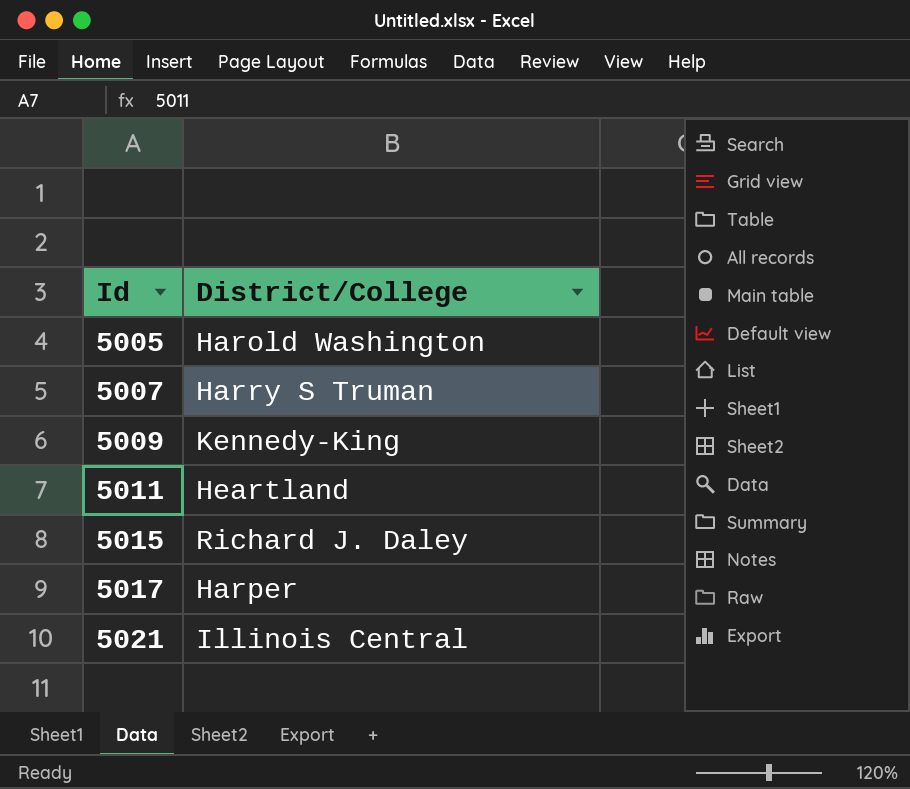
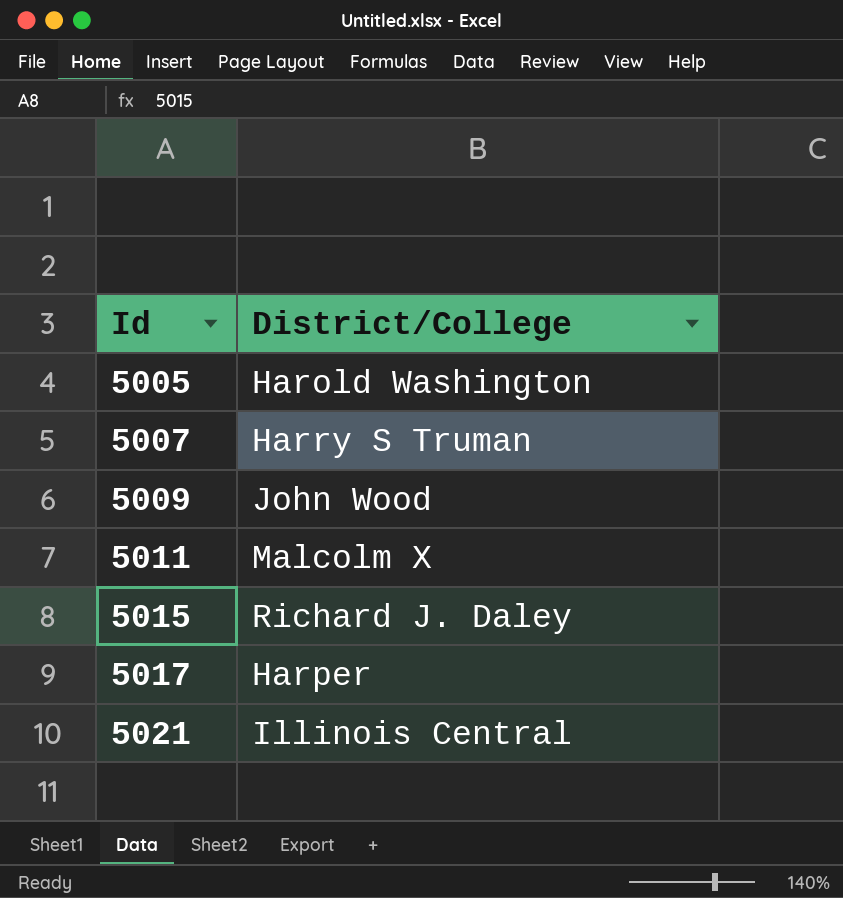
5009 | District/College: Kennedy-King -> John Wood
5011 | District/College: Heartland -> Malcolm X

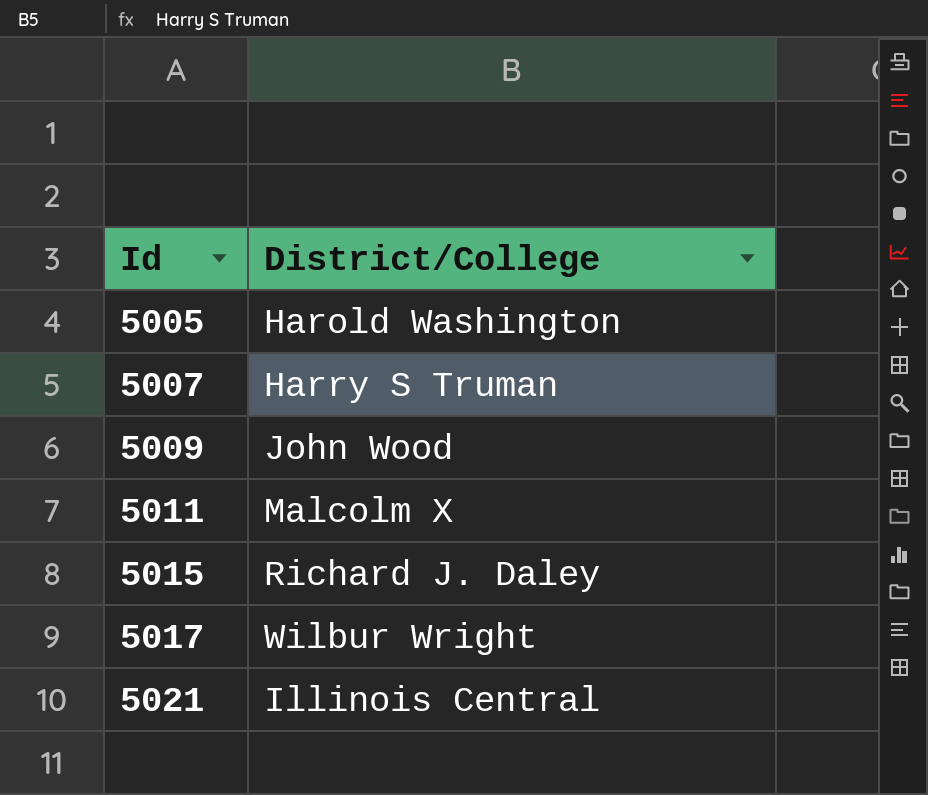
5017 | District/College: Harper -> Wilbur Wright

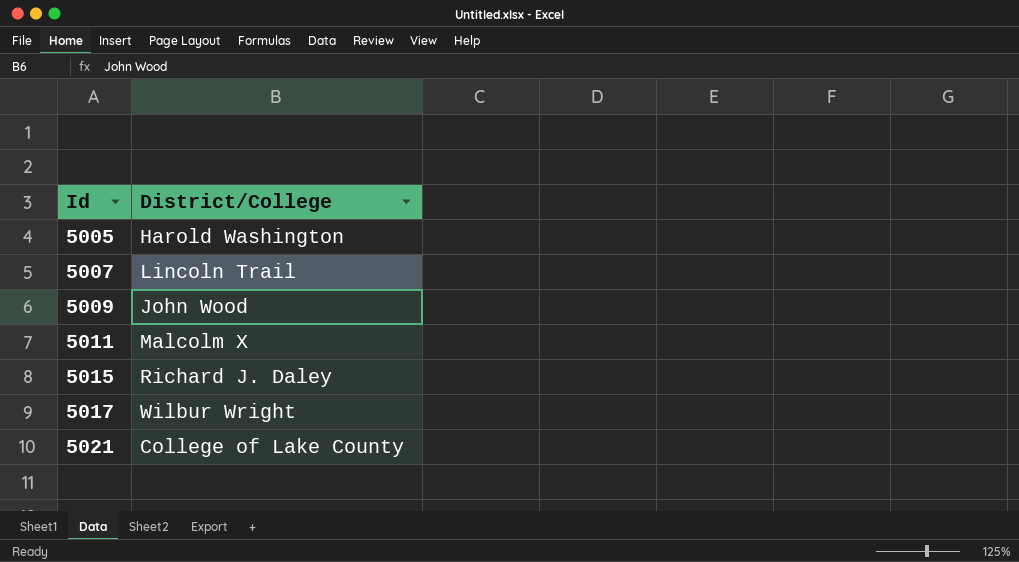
5007 | District/College: Harry S Truman -> Lincoln Trail
5021 | District/College: Illinois Central -> College of Lake County

